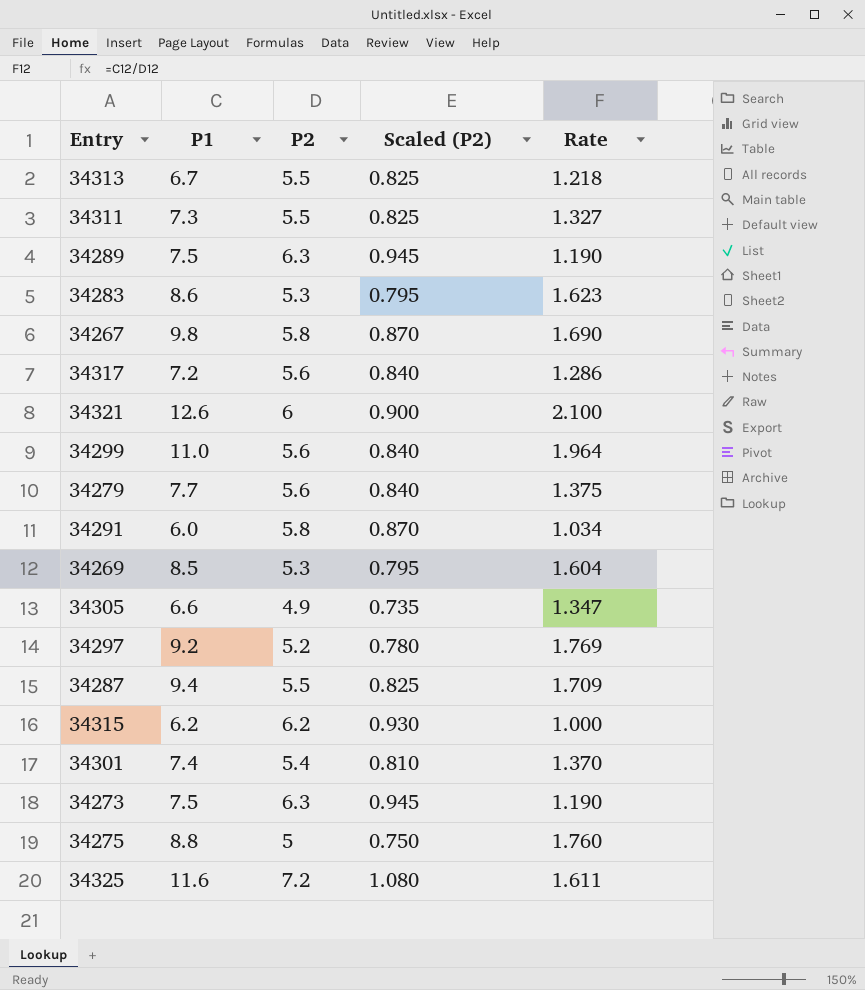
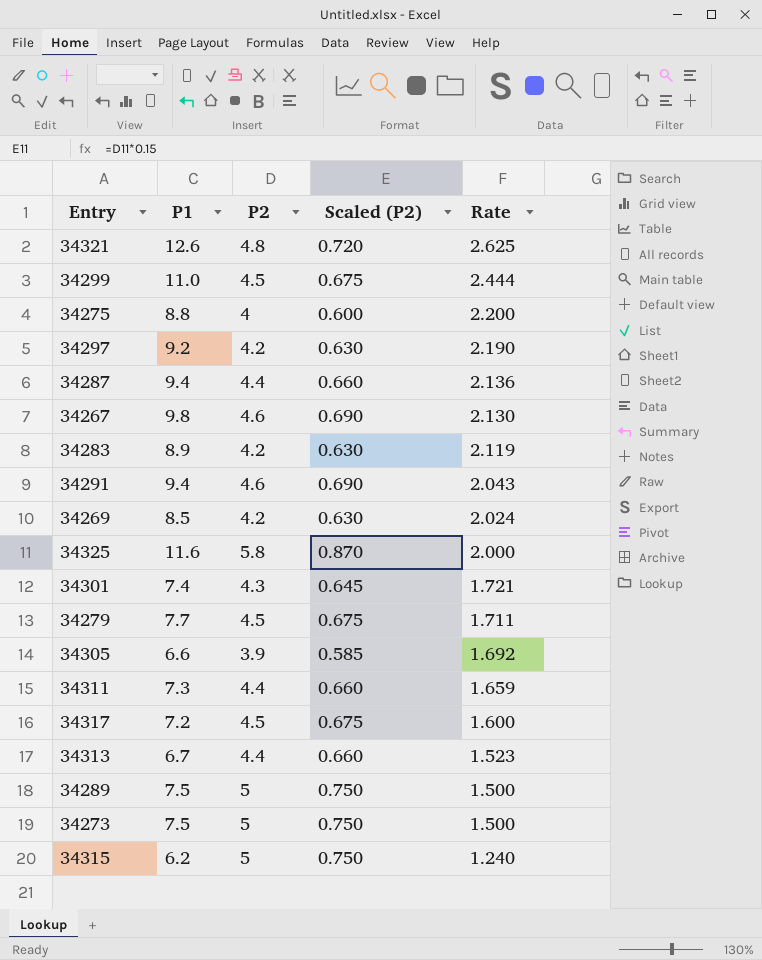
row order: none -> Rate descending
34321 | P2: 6 -> 4.8
34321 | Scaled (P2): 0.900 -> 0.720
34321 | Rate: 2.100 -> 2.625
34299 | P2: 5.6 -> 4.5
34299 | Scaled (P2): 0.840 -> 0.675
34299 | Rate: 1.964 -> 2.444
34275 | P2: 5 -> 4
34275 | Scaled (P2): 0.750 -> 0.600
34275 | Rate: 1.760 -> 2.200
34297 | P2: 5.2 -> 4.2
34297 | Scaled (P2): 0.780 -> 0.630
34297 | Rate: 1.769 -> 2.190
34287 | P2: 5.5 -> 4.4
34287 | Scaled (P2): 0.825 -> 0.660
34287 | Rate: 1.709 -> 2.136
34267 | P2: 5.8 -> 4.6
34267 | Scaled (P2): 0.870 -> 0.690
34267 | Rate: 1.690 -> 2.130
34283 | P1: 8.6 -> 8.9
34283 | P2: 5.3 -> 4.2
34283 | Scaled (P2): 0.795 -> 0.630
34283 | Rate: 1.623 -> 2.119
34291 | P1: 6.0 -> 9.4
34291 | P2: 5.8 -> 4.6
34291 | Scaled (P2): 0.870 -> 0.690
34291 | Rate: 1.034 -> 2.043
34269 | P2: 5.3 -> 4.2
34269 | Scaled (P2): 0.795 -> 0.630
34269 | Rate: 1.604 -> 2.024
34325 | P2: 7.2 -> 5.8
34325 | Scaled (P2): 1.080 -> 0.870
34325 | Rate: 1.611 -> 2.000
34301 | P2: 5.4 -> 4.3
34301 | Scaled (P2): 0.810 -> 0.645
34301 | Rate: 1.370 -> 1.721
34279 | P2: 5.6 -> 4.5
34279 | Scaled (P2): 0.840 -> 0.675
34279 | Rate: 1.375 -> 1.711
34305 | P2: 4.9 -> 3.9
34305 | Scaled (P2): 0.735 -> 0.585
34305 | Rate: 1.347 -> 1.692
34311 | P2: 5.5 -> 4.4
34311 | Scaled (P2): 0.825 -> 0.660
34311 | Rate: 1.327 -> 1.659
34317 | P2: 5.6 -> 4.5
34317 | Scaled (P2): 0.840 -> 0.675
34317 | Rate: 1.286 -> 1.600
34313 | P2: 5.5 -> 4.4
34313 | Scaled (P2): 0.825 -> 0.660
34313 | Rate: 1.218 -> 1.523
34289 | P2: 6.3 -> 5
34289 | Scaled (P2): 0.945 -> 0.750
34289 | Rate: 1.190 -> 1.500
34273 | P2: 6.3 -> 5
34273 | Scaled (P2): 0.945 -> 0.750
34273 | Rate: 1.190 -> 1.500
34315 | P2: 6.2 -> 5
34315 | Scaled (P2): 0.930 -> 0.750
34315 | Rate: 1.000 -> 1.240

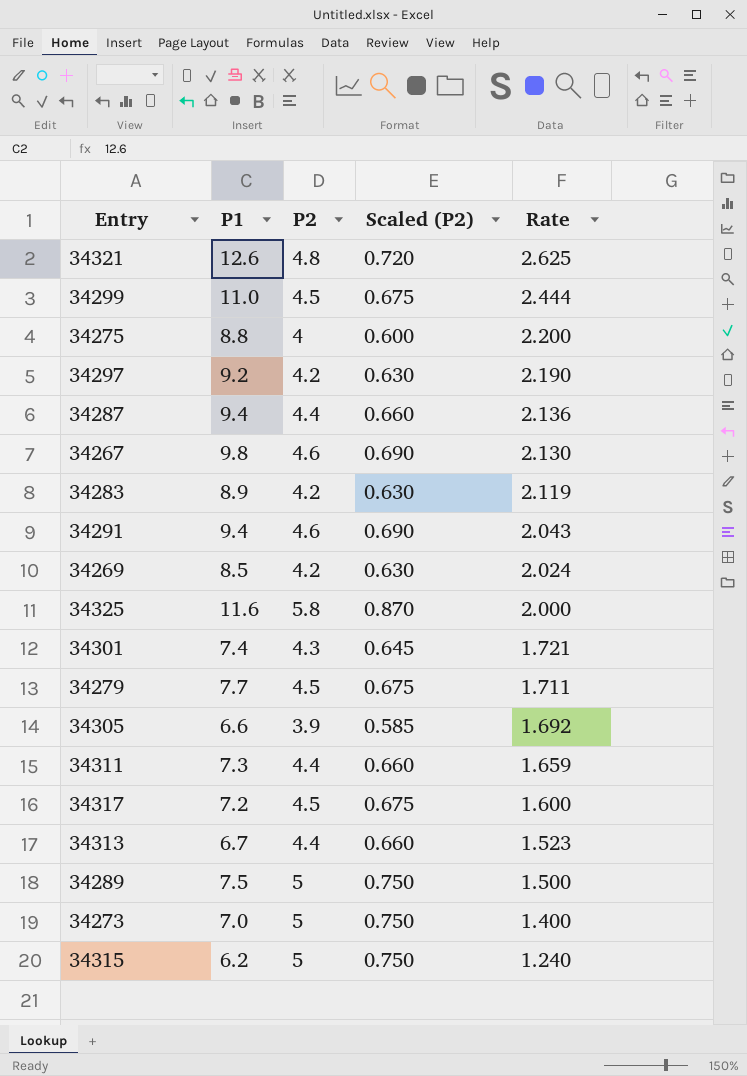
34273 | P1: 7.5 -> 7.0
34273 | Rate: 1.500 -> 1.400

